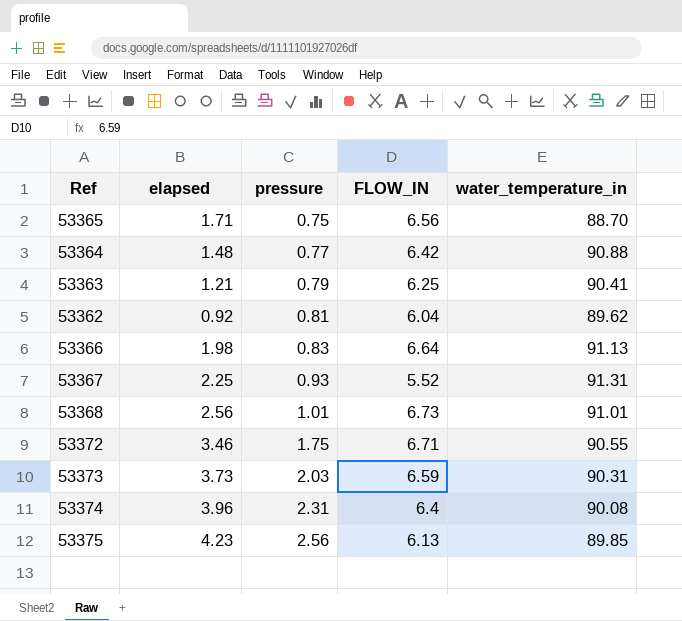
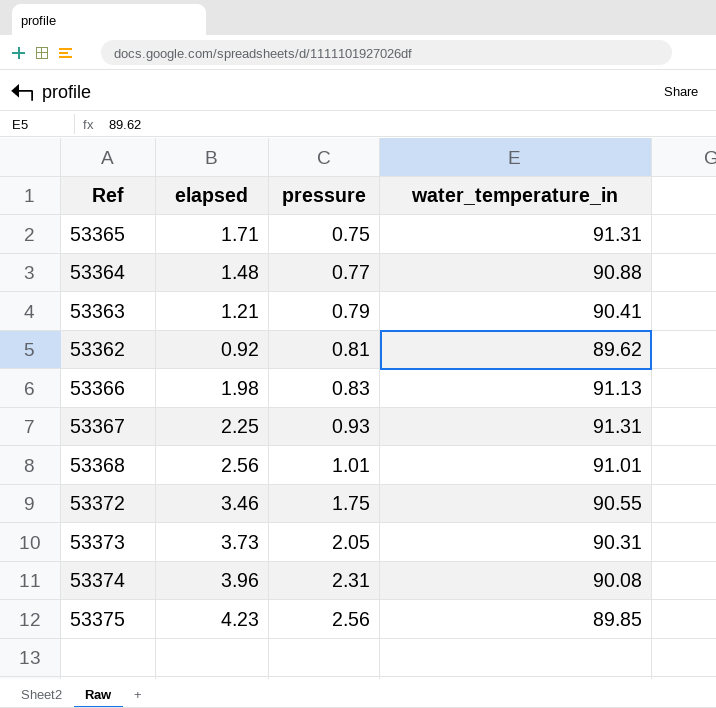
column FLOW_IN | position: 4 -> none
53365 | water_temperature_in: 88.70 -> 91.31
53373 | pressure: 2.03 -> 2.05

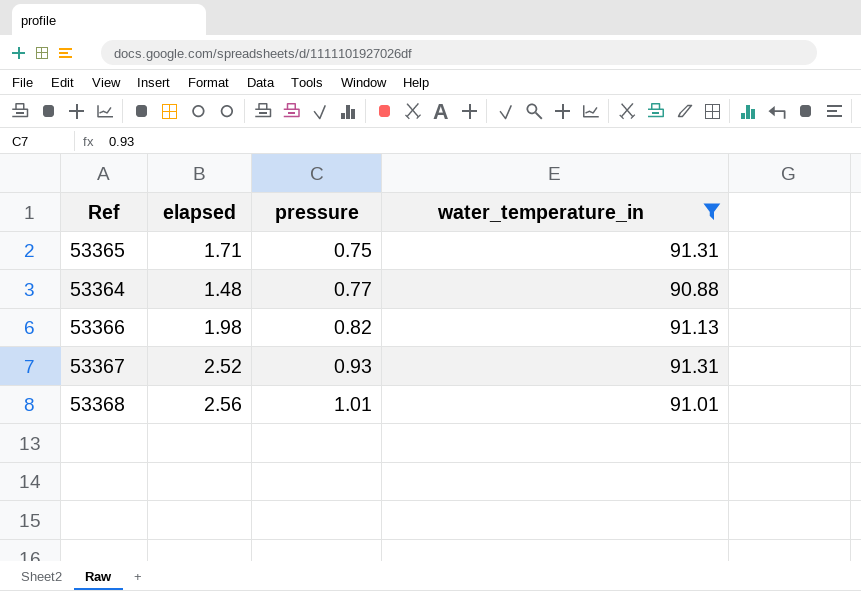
filter: none -> water_temperature_in >= 90.88
53366 | pressure: 0.83 -> 0.82
53367 | elapsed: 2.25 -> 2.52

